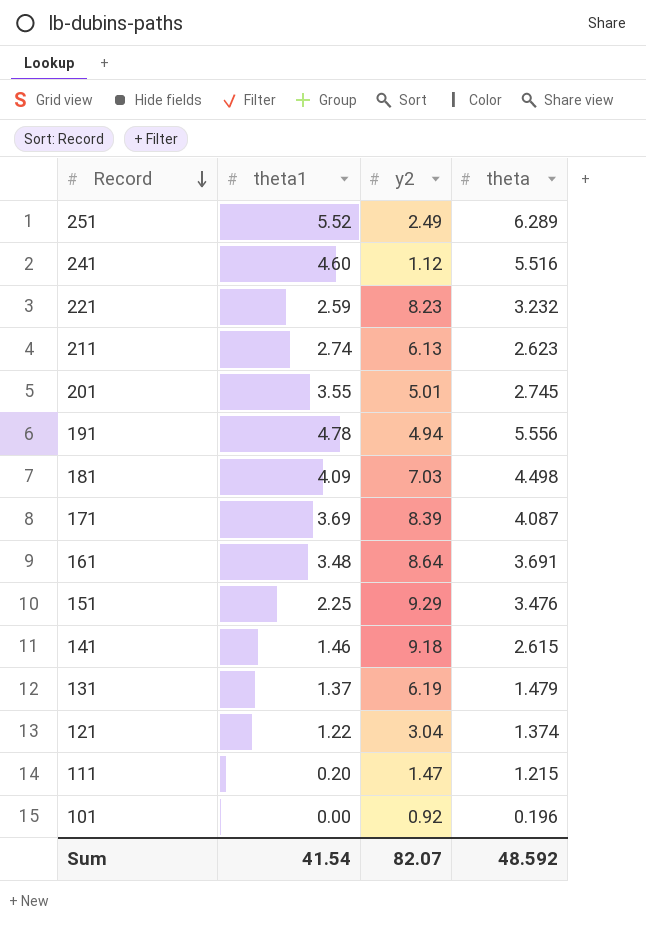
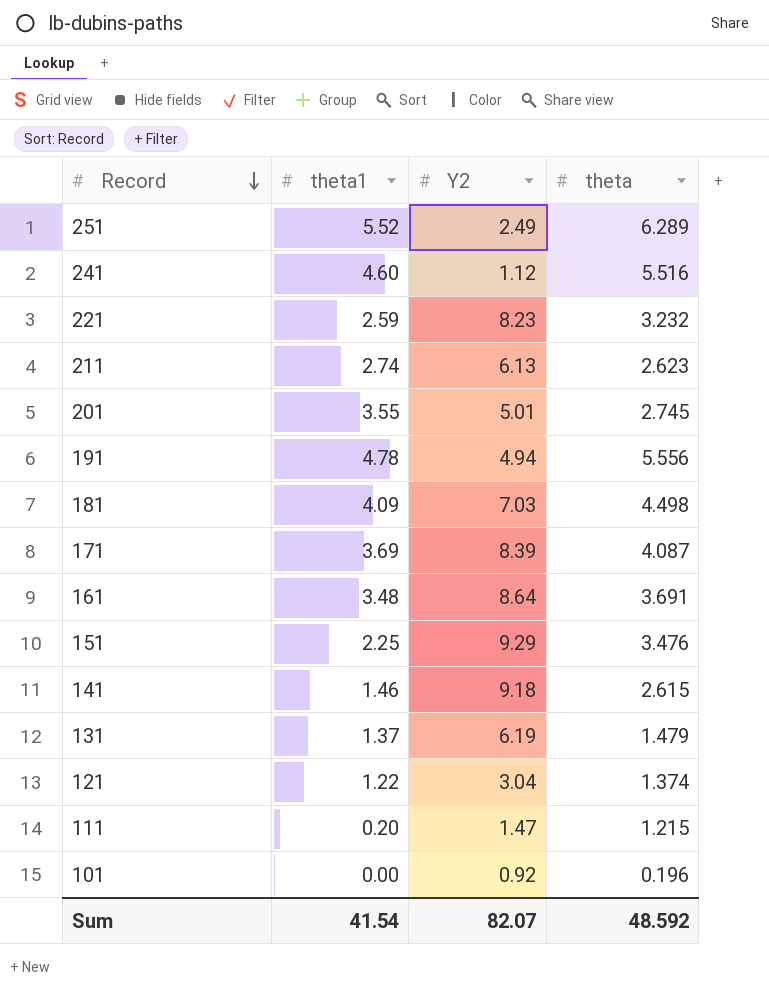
column name: y2 -> Y2

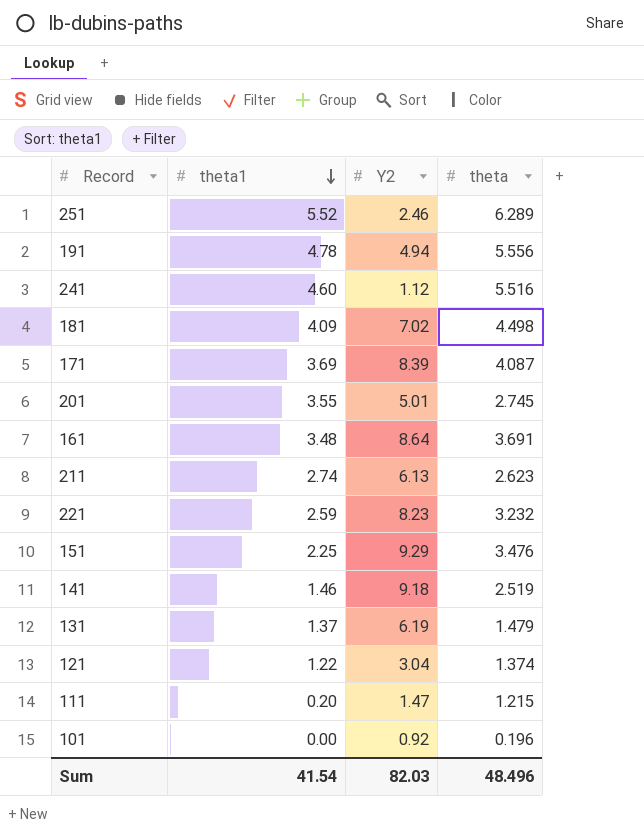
row order: Record descending -> theta1 descending
251 | Y2: 2.49 -> 2.46
181 | Y2: 7.03 -> 7.02
141 | theta: 2.615 -> 2.519
Sum | Y2: 82.07 -> 82.03
Sum | theta: 48.592 -> 48.496

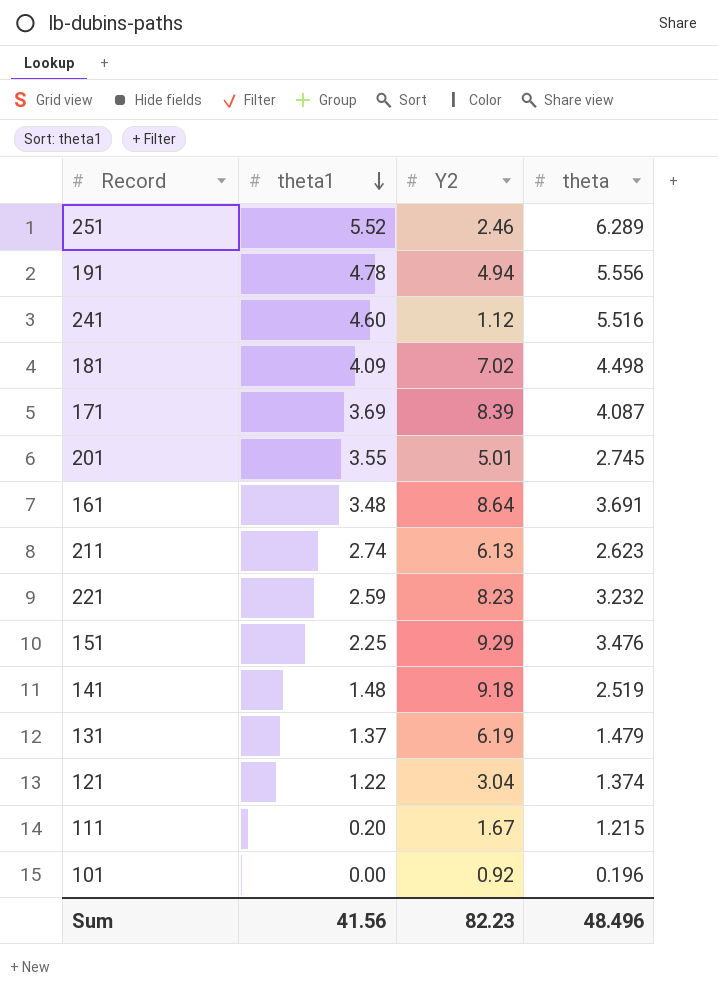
141 | theta1: 1.46 -> 1.48
111 | Y2: 1.47 -> 1.67
Sum | theta1: 41.54 -> 41.56
Sum | Y2: 82.03 -> 82.23

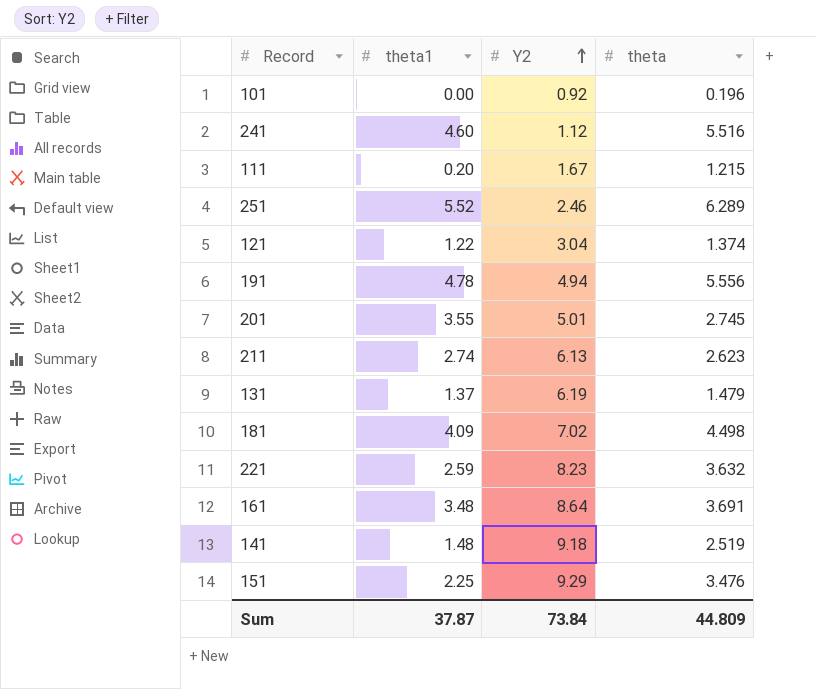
row order: theta1 descending -> Y2 ascending
row 171: 3.69 | 8.39 | 4.087 -> none
221 | theta: 3.232 -> 3.632
Sum | theta1: 41.56 -> 37.87
Sum | Y2: 82.23 -> 73.84
Sum | theta: 48.496 -> 44.809

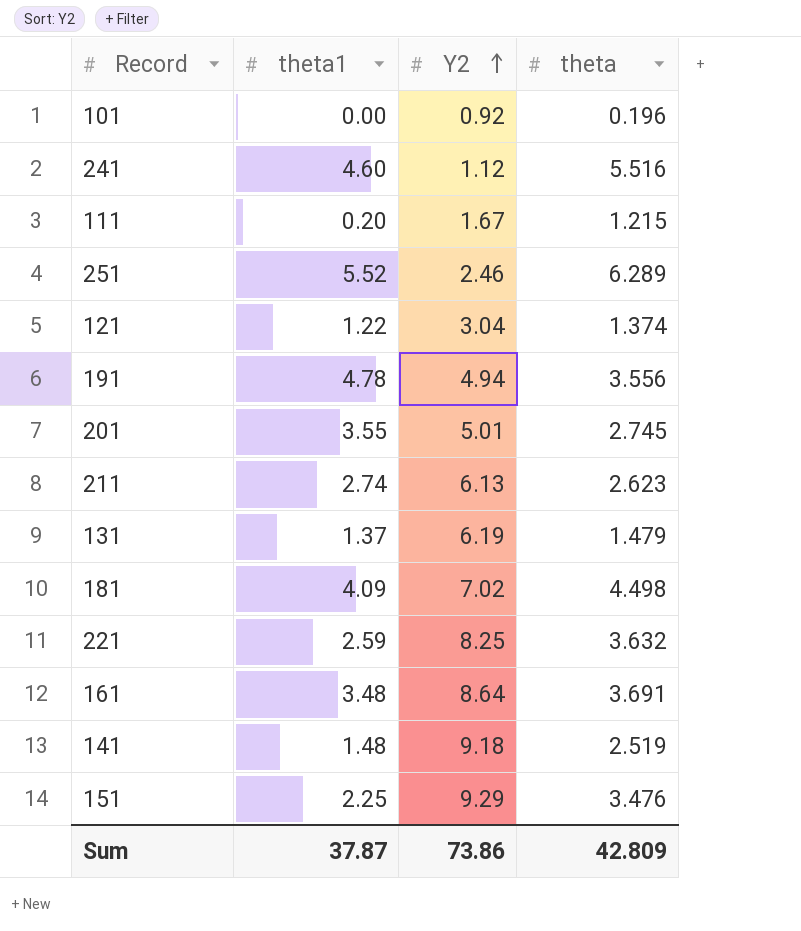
191 | theta: 5.556 -> 3.556
221 | Y2: 8.23 -> 8.25
Sum | Y2: 73.84 -> 73.86
Sum | theta: 44.809 -> 42.809

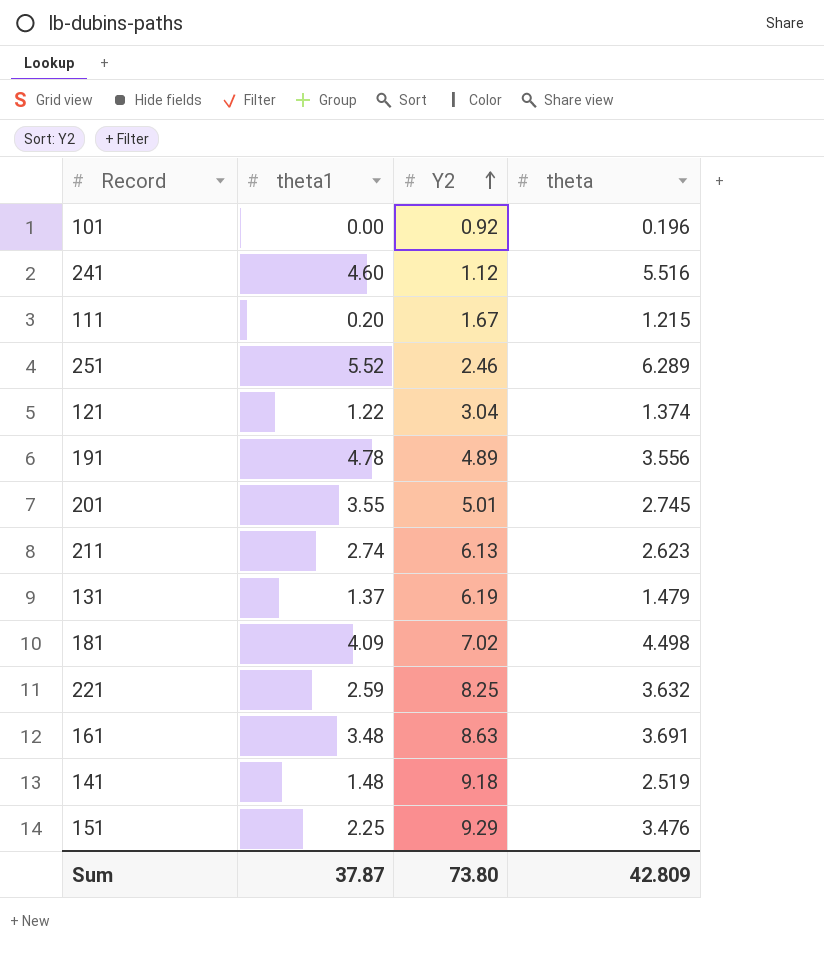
191 | Y2: 4.94 -> 4.89
161 | Y2: 8.64 -> 8.63
Sum | Y2: 73.86 -> 73.80

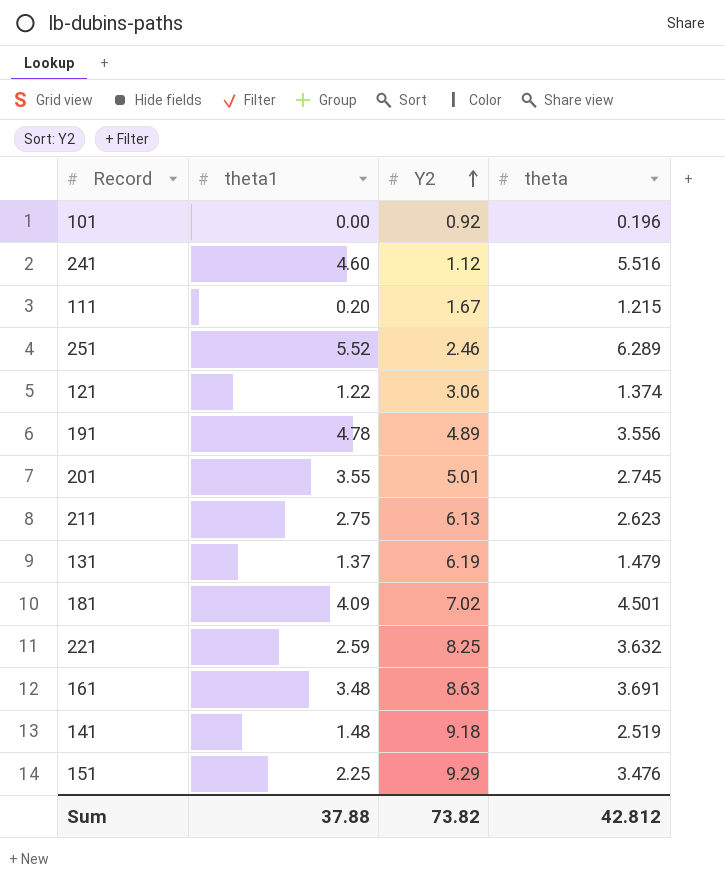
121 | Y2: 3.04 -> 3.06
211 | theta1: 2.74 -> 2.75
181 | theta: 4.498 -> 4.501
Sum | theta1: 37.87 -> 37.88
Sum | Y2: 73.80 -> 73.82
Sum | theta: 42.809 -> 42.812

